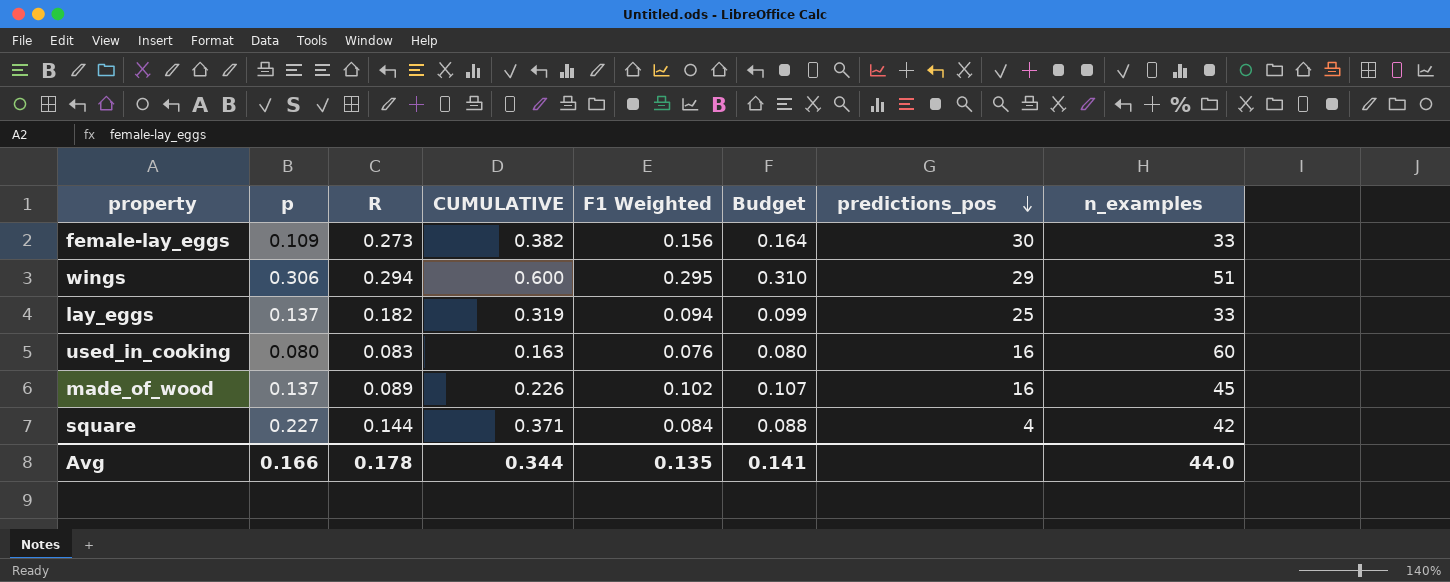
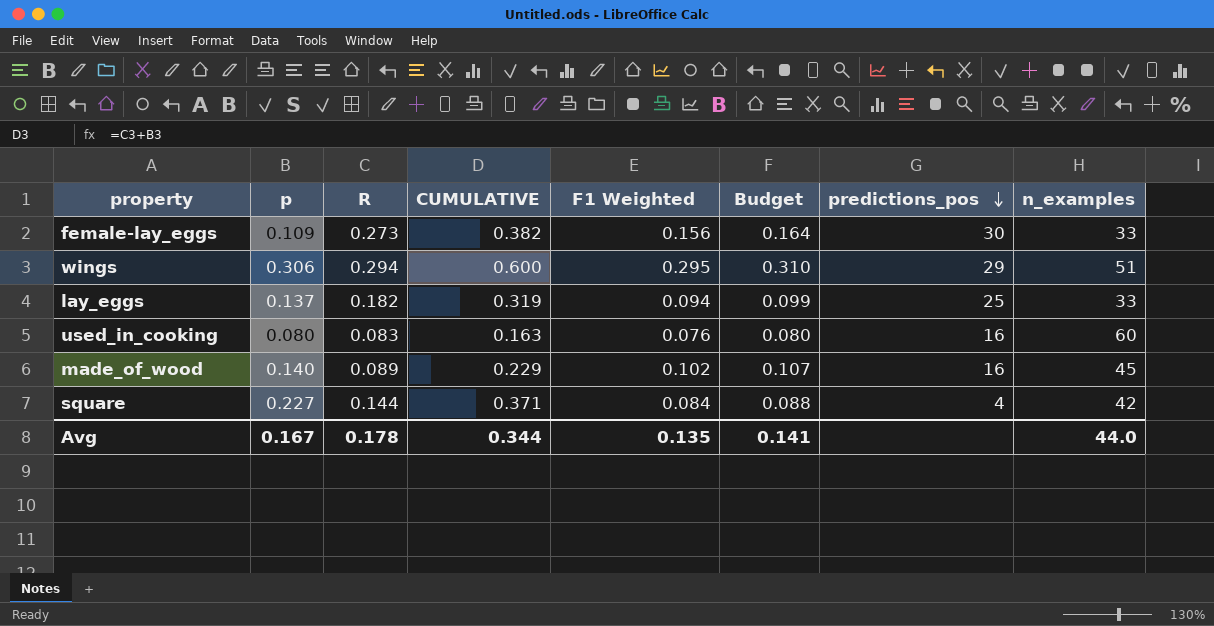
made_of_wood | p: 0.137 -> 0.140
made_of_wood | CUMULATIVE: 0.226 -> 0.229
Avg | p: 0.166 -> 0.167

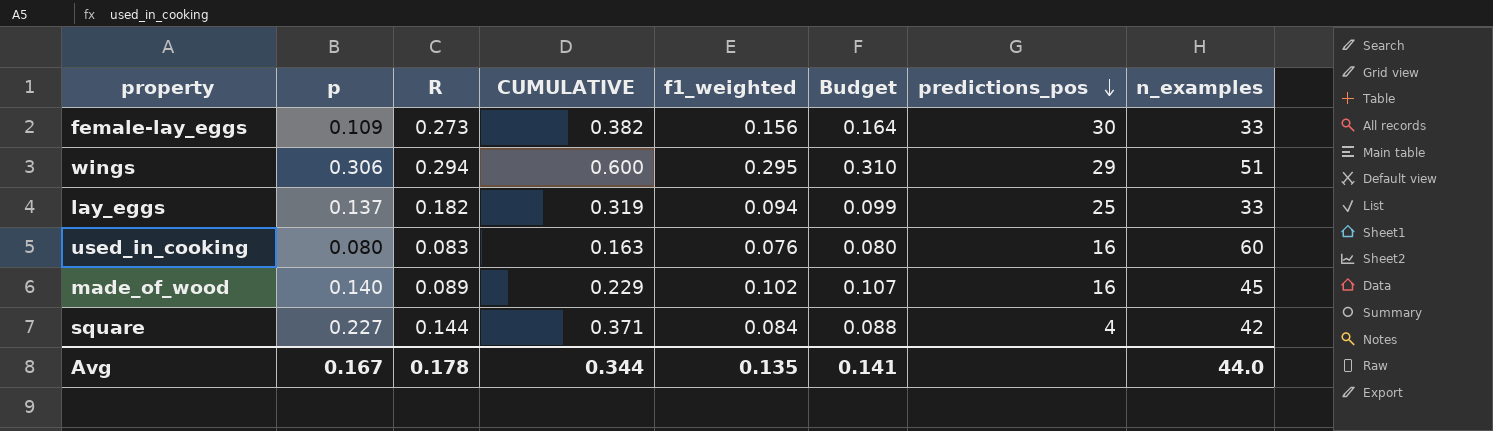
column name: F1 Weighted -> f1_weighted

